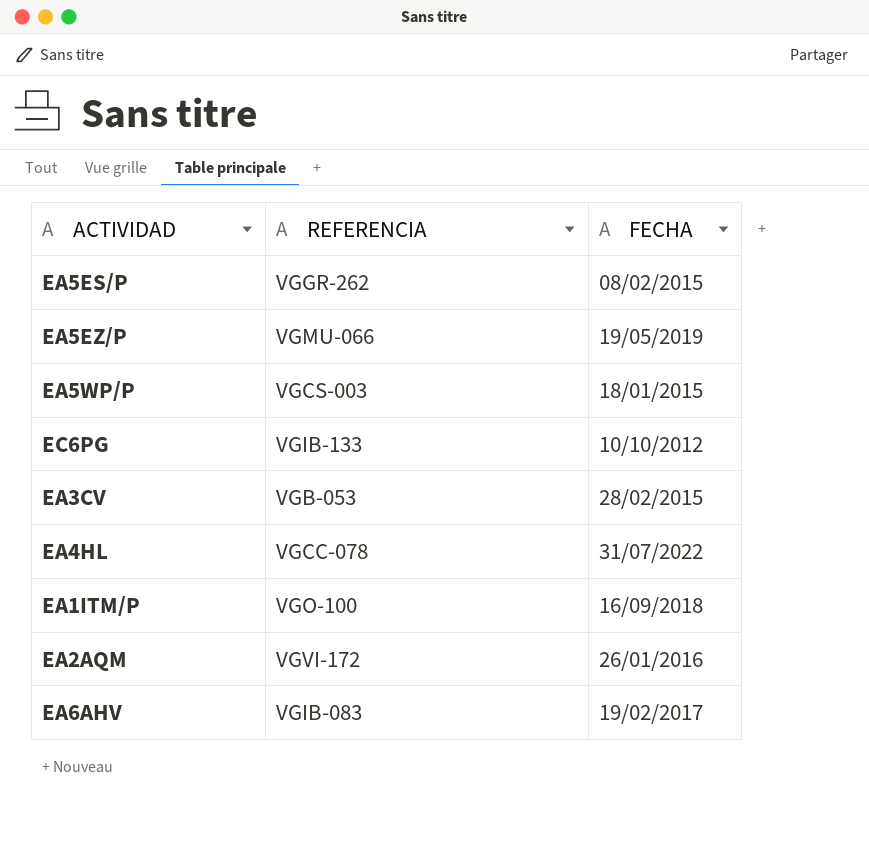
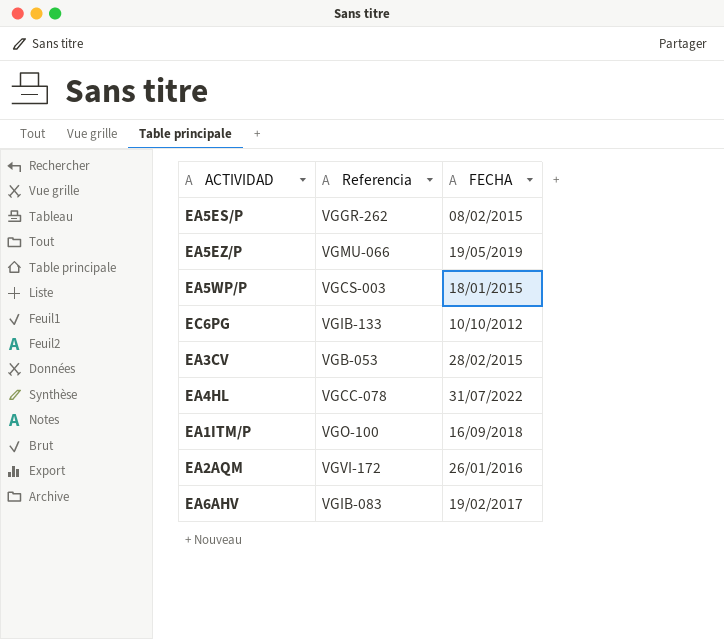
column name: REFERENCIA -> Referencia

